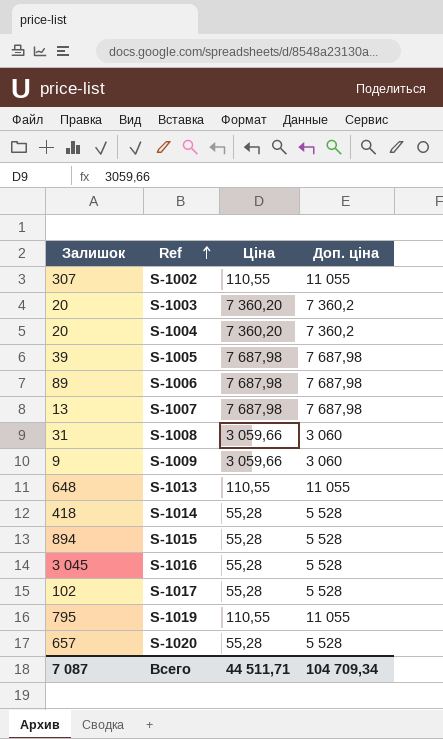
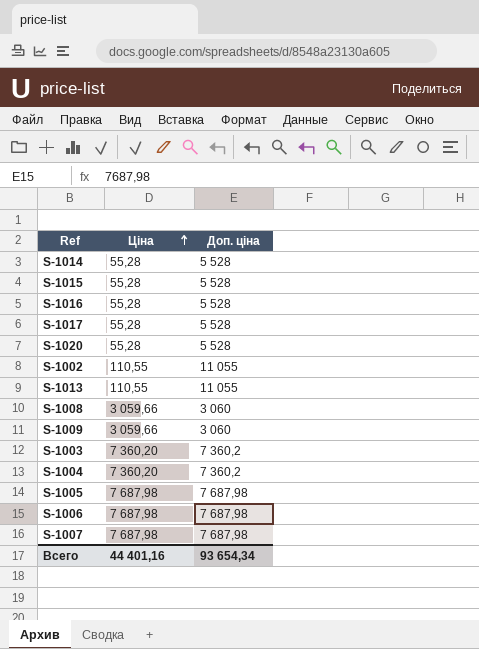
row order: Ref ascending -> Ціна ascending
column Залишок | position: 1 -> none
row S-1019: 795 | 110,55 | 11 055 -> none
Всего | Ціна: 44 511,71 -> 44 401,16
Всего | Доп. ціна: 104 709,34 -> 93 654,34

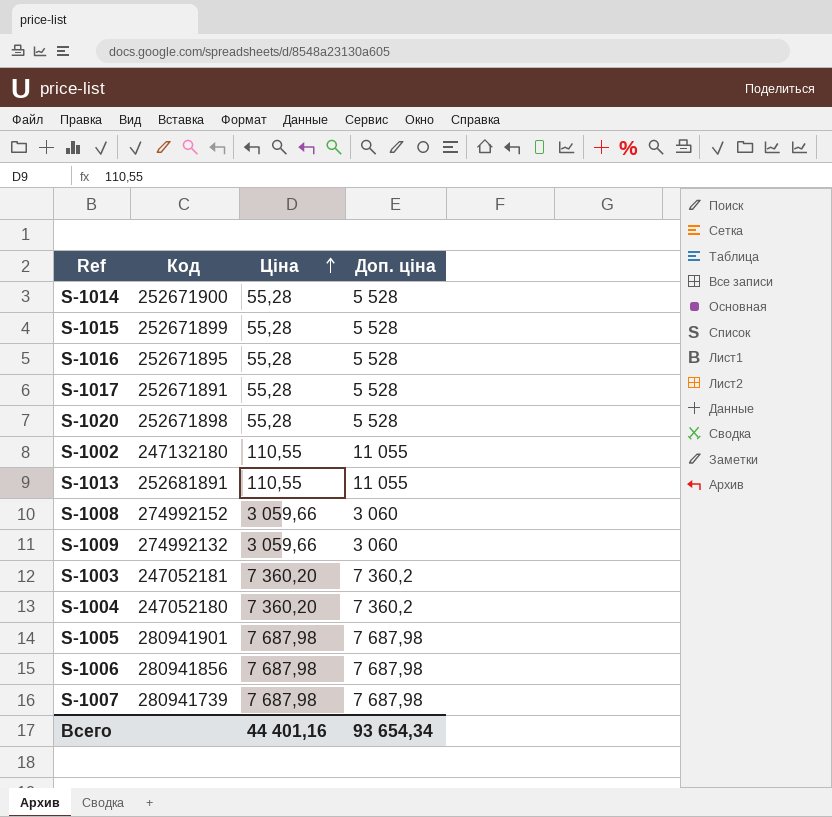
column Код | position: none -> 2

